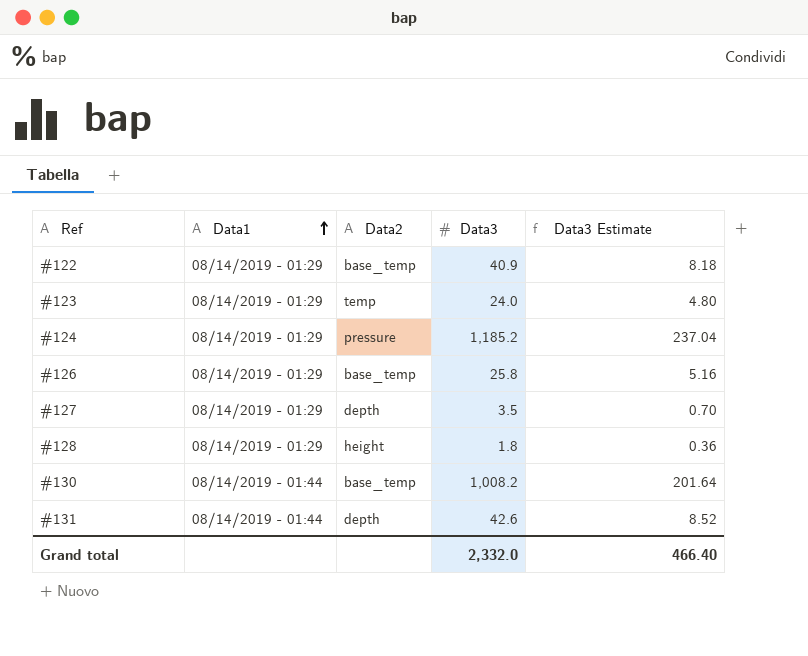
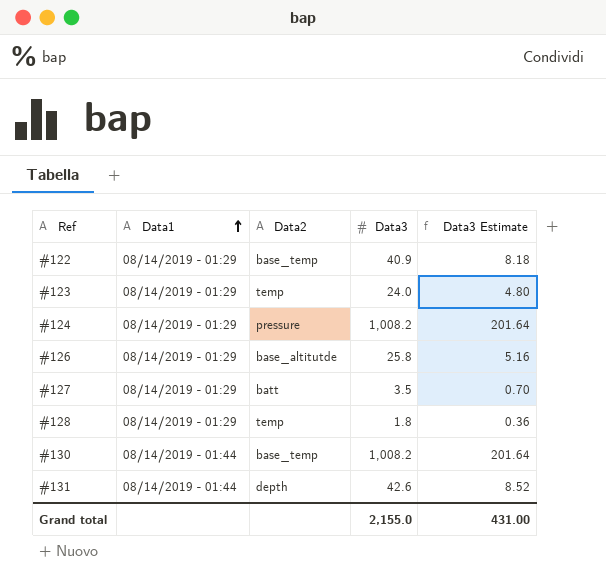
#124 | Data3: 1,185.2 -> 1,008.2
#124 | Data3 Estimate: 237.04 -> 201.64
#126 | Data2: base_temp -> base_altitutde
#127 | Data2: depth -> batt
#128 | Data2: height -> temp
Grand total | Data3: 2,332.0 -> 2,155.0
Grand total | Data3 Estimate: 466.40 -> 431.00

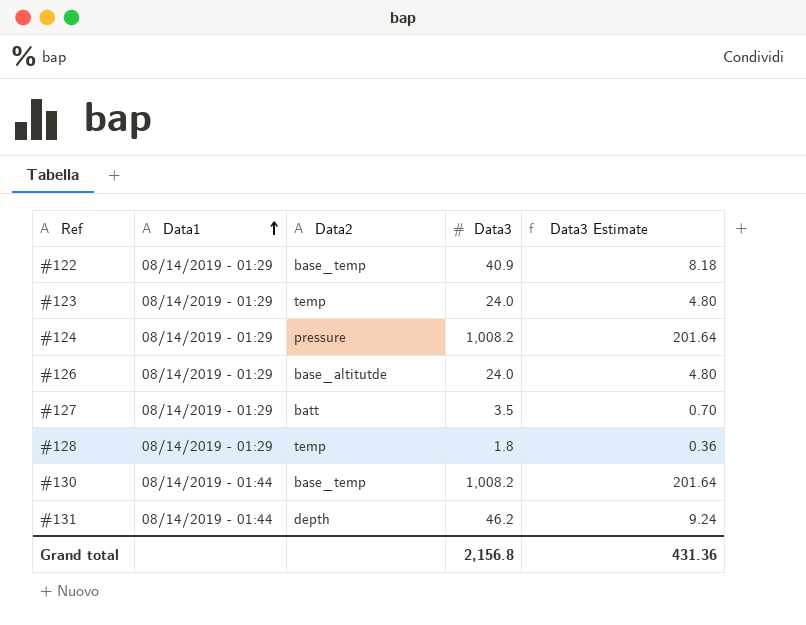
#126 | Data3: 25.8 -> 24.0
#126 | Data3 Estimate: 5.16 -> 4.80
#131 | Data3: 42.6 -> 46.2
#131 | Data3 Estimate: 8.52 -> 9.24
Grand total | Data3: 2,155.0 -> 2,156.8
Grand total | Data3 Estimate: 431.00 -> 431.36

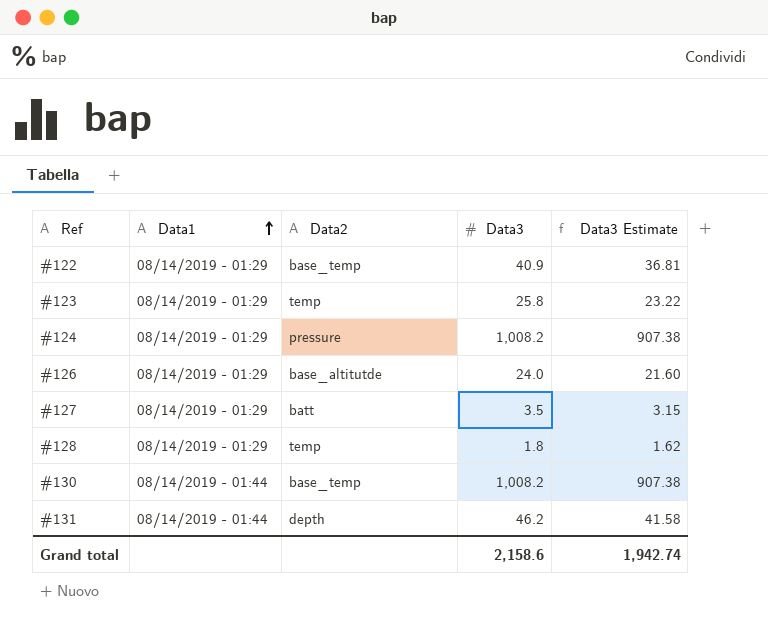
column Data3 Estimate | formula: [Data3] * 0.2 -> [Data3] * 0.9
#123 | Data3: 24.0 -> 25.8
Grand total | Data3: 2,156.8 -> 2,158.6
Grand total | Data3 Estimate: 431.36 -> 1,942.74

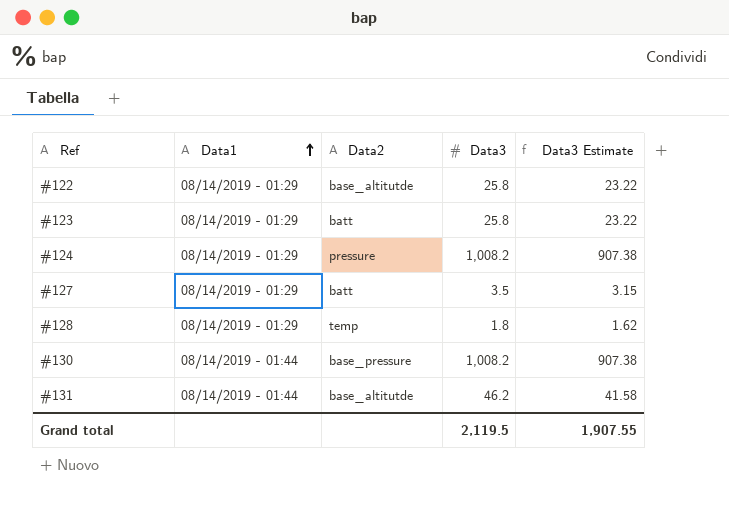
row #126: 08/14/2019 - 01:29 | base_altitutde | 24.0 | 21.60 -> none
#122 | Data2: base_temp -> base_altitutde
#122 | Data3: 40.9 -> 25.8
#122 | Data3 Estimate: 36.81 -> 23.22
#123 | Data2: temp -> batt
#130 | Data2: base_temp -> base_pressure
#131 | Data2: depth -> base_altitutde
Grand total | Data3: 2,158.6 -> 2,119.5
Grand total | Data3 Estimate: 1,942.74 -> 1,907.55

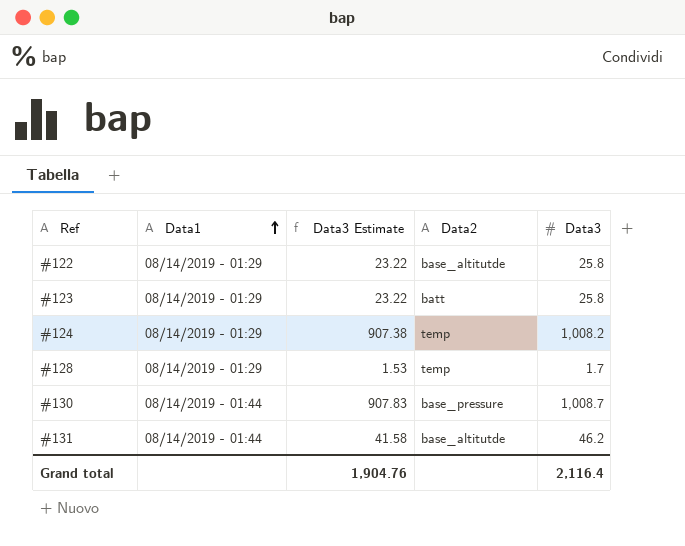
column Data3 Estimate | position: 5 -> 3
row #127: 08/14/2019 - 01:29 | batt | 3.5 | 3.15 -> none
#124 | Data2: pressure -> temp
#128 | Data3 Estimate: 1.62 -> 1.53
#128 | Data3: 1.8 -> 1.7
#130 | Data3 Estimate: 907.38 -> 907.83
#130 | Data3: 1,008.2 -> 1,008.7
Grand total | Data3 Estimate: 1,907.55 -> 1,904.76
Grand total | Data3: 2,119.5 -> 2,116.4

